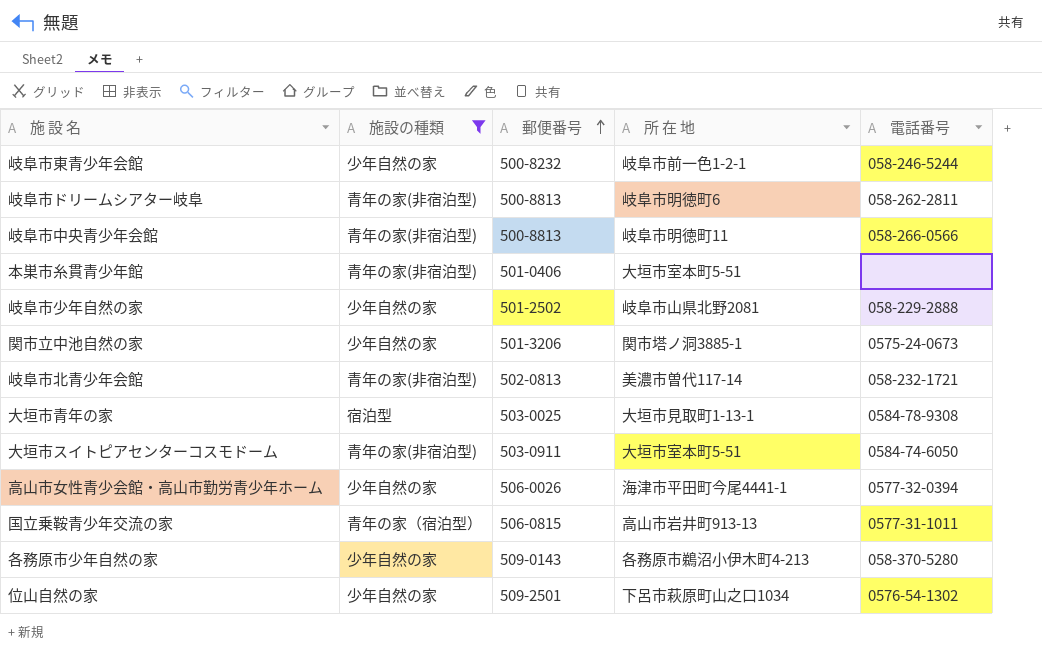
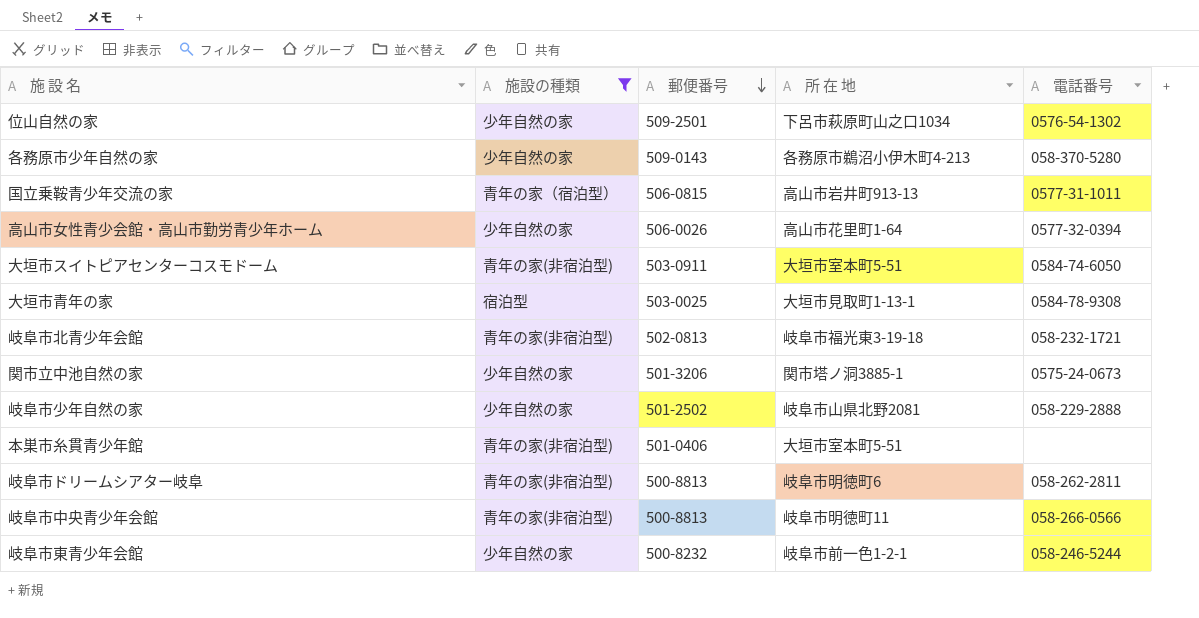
row order: 郵便番号 ascending -> 郵便番号 descending
高山市女性青少会館・高山市勤労青少年ホーム | 所 在 地: 海津市平田町今尾4441-1 -> 高山市花里町1-64
岐阜市北青少年会館 | 所 在 地: 美濃市曽代117-14 -> 岐阜市福光東3-19-18

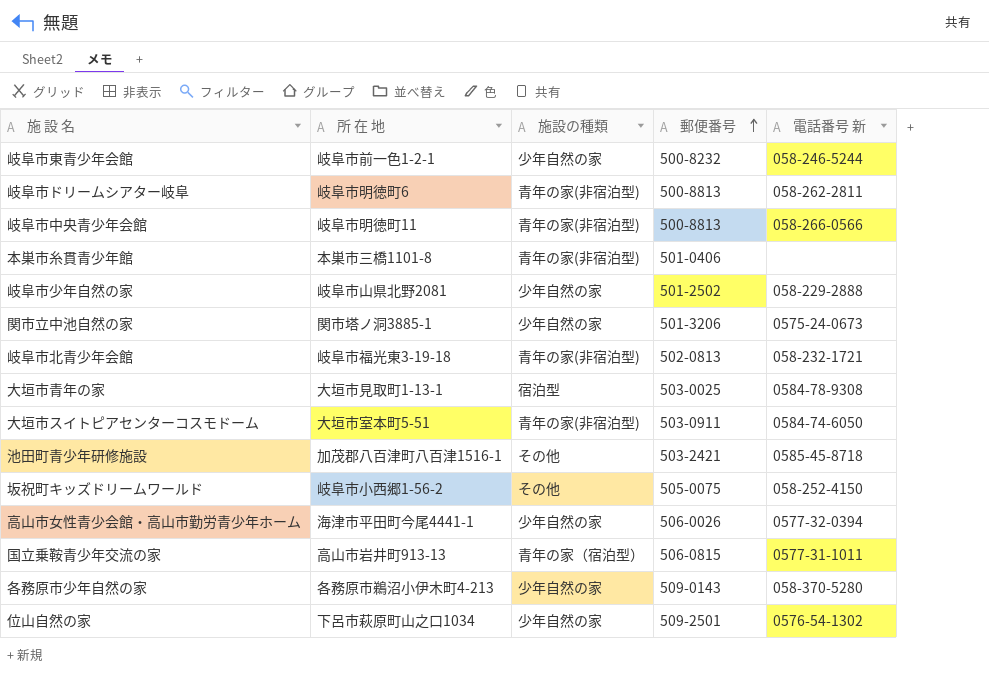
filter: 施設の種類 != その他 -> none
row order: 郵便番号 descending -> 郵便番号 ascending
column 所 在 地 | position: 4 -> 2
column name: 電話番号 -> 電話番号 新
本巣市糸貫青少年館 | 所 在 地: 大垣市室本町5-51 -> 本巣市三橋1101-8
高山市女性青少会館・高山市勤労青少年ホーム | 所 在 地: 高山市花里町1-64 -> 海津市平田町今尾4441-1

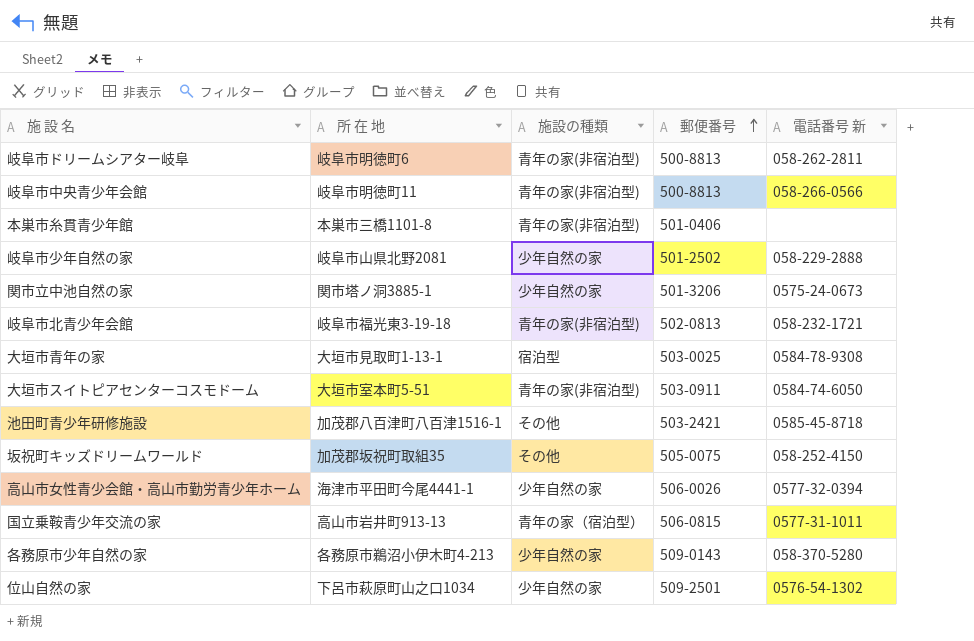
row 岐阜市東青少年会館: 岐阜市前一色1-2-1 | 少年自然の家 | 500-8232 | 058-246-5244 -> none
坂祝町キッズドリームワールド | 所 在 地: 岐阜市小西郷1-56-2 -> 加茂郡坂祝町取組35

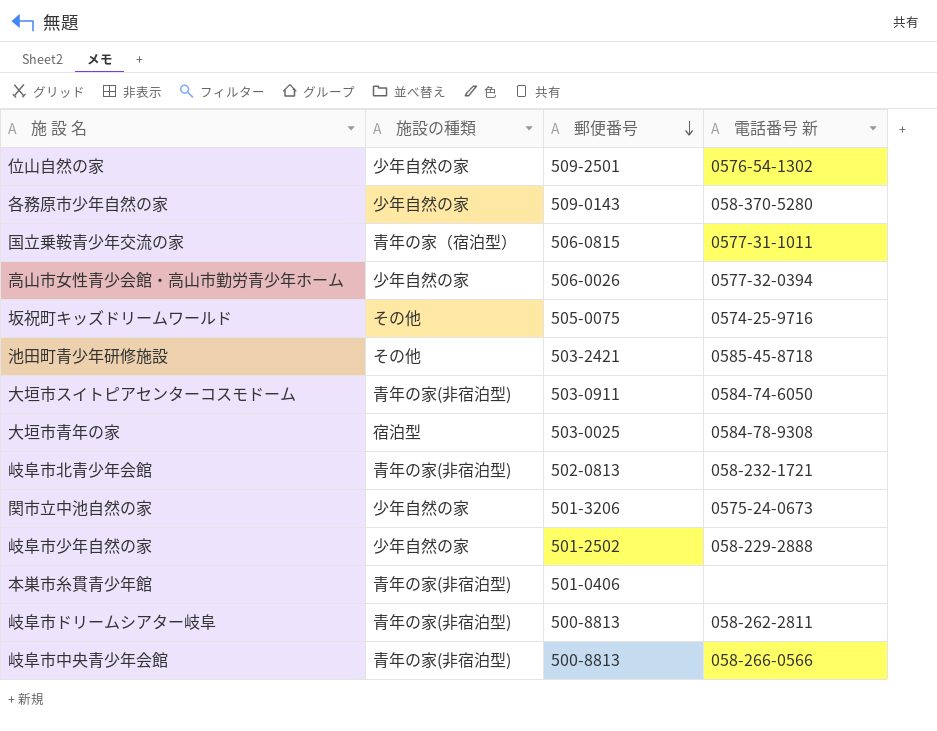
row order: 郵便番号 ascending -> 郵便番号 descending
column 所 在 地 | position: 2 -> none
坂祝町キッズドリームワールド | 電話番号 新: 058-252-4150 -> 0574-25-9716

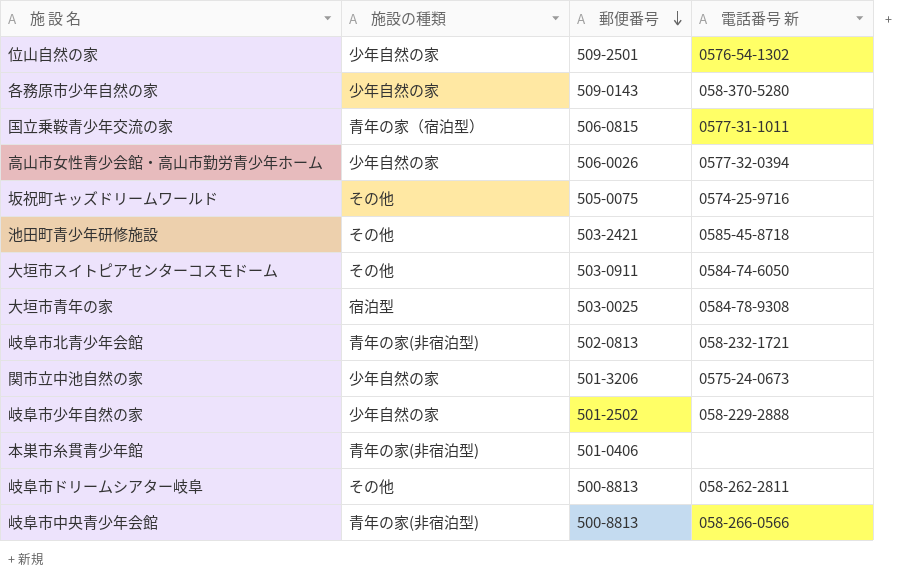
大垣市スイトピアセンターコスモドーム | 施設の種類: 青年の家(非宿泊型) -> その他
岐阜市ドリームシアター岐阜 | 施設の種類: 青年の家(非宿泊型) -> その他

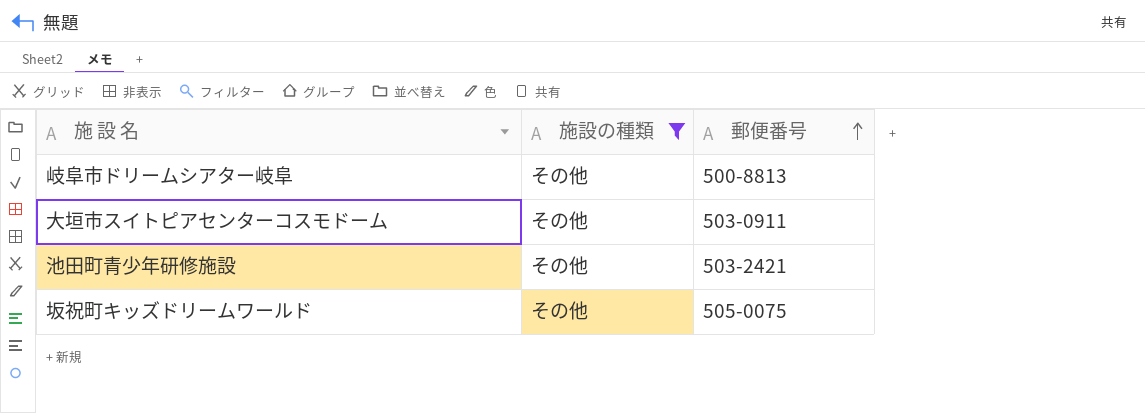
filter: none -> 施設の種類 = その他
row order: 郵便番号 descending -> 郵便番号 ascending
column 電話番号 新 | position: 4 -> none

